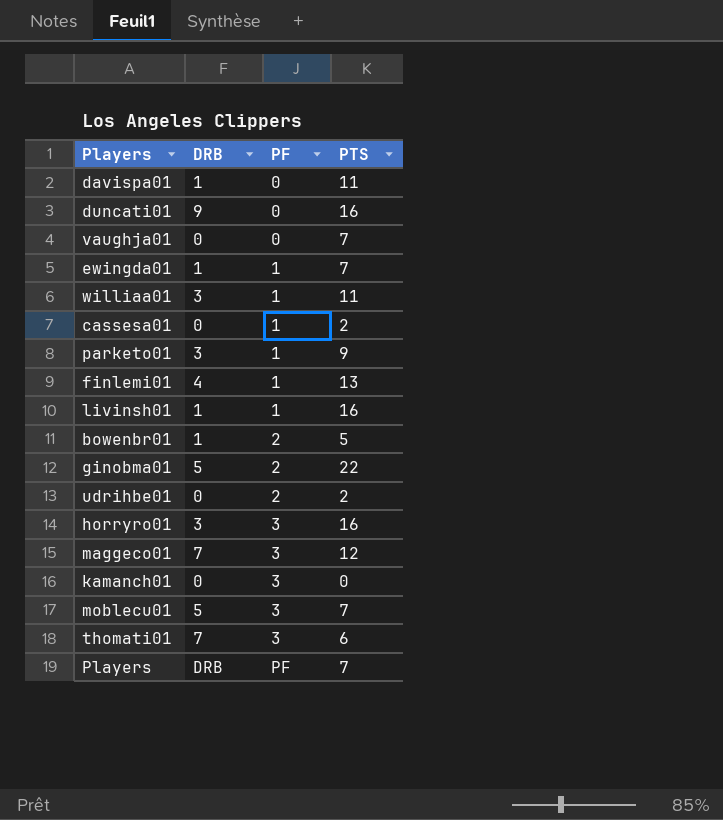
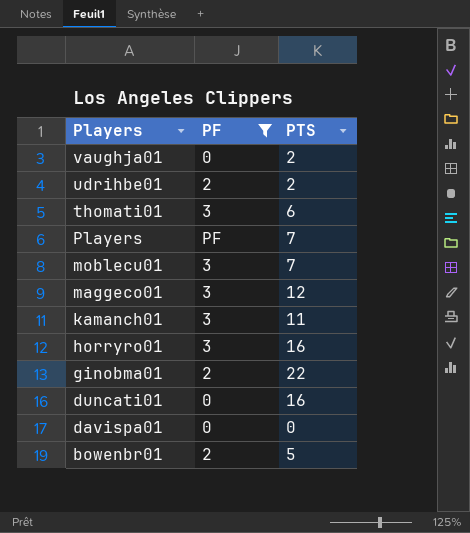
filter: none -> PF != 1
row order: PF ascending -> Players descending
column DRB | position: 2 -> none
vaughja01 | PTS: 7 -> 2
kamanch01 | PTS: 0 -> 11
davispa01 | PTS: 11 -> 0

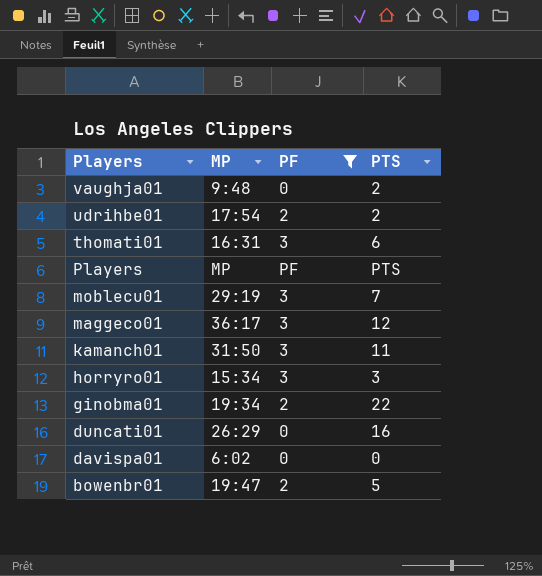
column MP | position: none -> 2
Players | PTS: 7 -> PTS
horryro01 | PTS: 16 -> 3

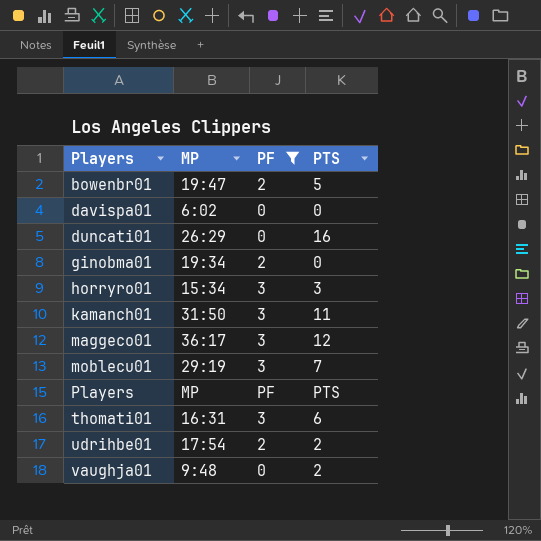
row order: Players descending -> Players ascending
ginobma01 | PTS: 22 -> 0

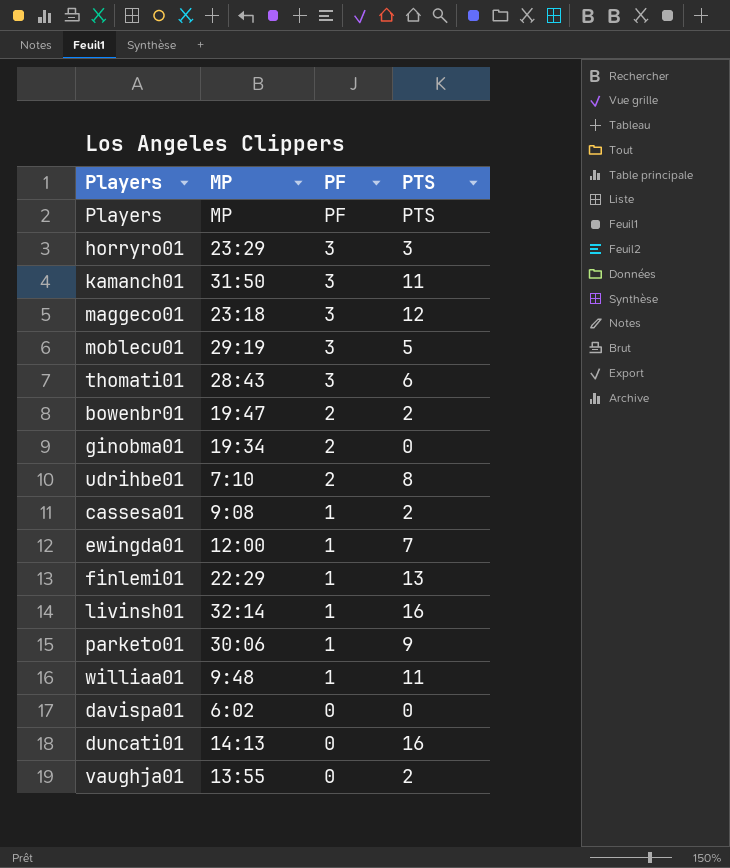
filter: PF != 1 -> none
row order: Players ascending -> PF descending
horryro01 | MP: 15:34 -> 23:29
maggeco01 | MP: 36:17 -> 23:18
moblecu01 | PTS: 7 -> 5
thomati01 | MP: 16:31 -> 28:43
bowenbr01 | PTS: 5 -> 2
udrihbe01 | MP: 17:54 -> 7:10
udrihbe01 | PTS: 2 -> 8
duncati01 | MP: 26:29 -> 14:13
vaughja01 | MP: 9:48 -> 13:55

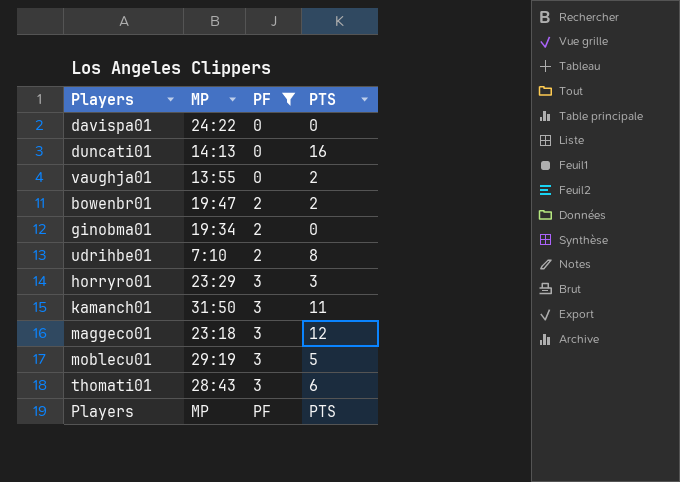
filter: none -> PF != 1
row order: PF descending -> PF ascending
davispa01 | MP: 6:02 -> 24:22

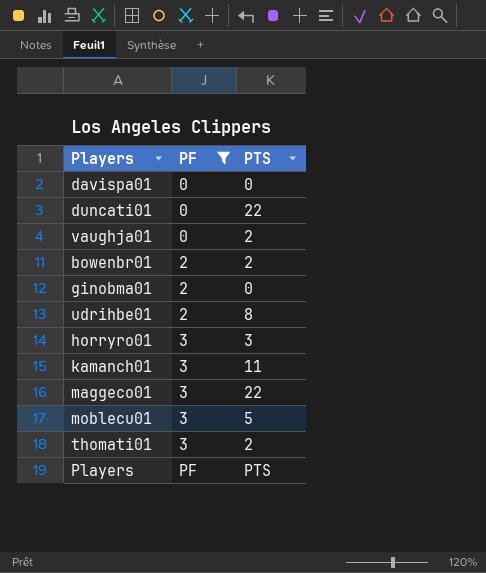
column MP | position: 2 -> none
duncati01 | PTS: 16 -> 22
maggeco01 | PTS: 12 -> 22
thomati01 | PTS: 6 -> 2

